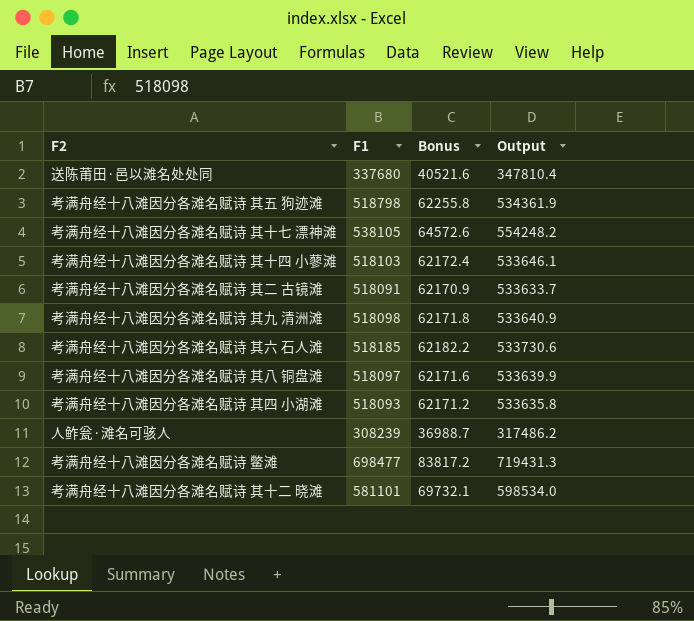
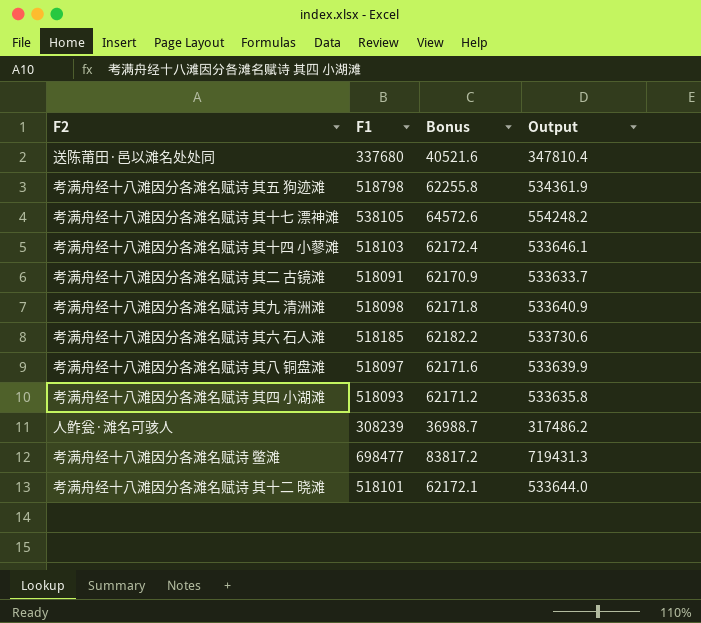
考满舟经十八滩因分各滩名赋诗 其十二 晓滩 | F1: 581101 -> 518101
考满舟经十八滩因分各滩名赋诗 其十二 晓滩 | Bonus: 69732.1 -> 62172.1
考满舟经十八滩因分各滩名赋诗 其十二 晓滩 | Output: 598534.0 -> 533644.0

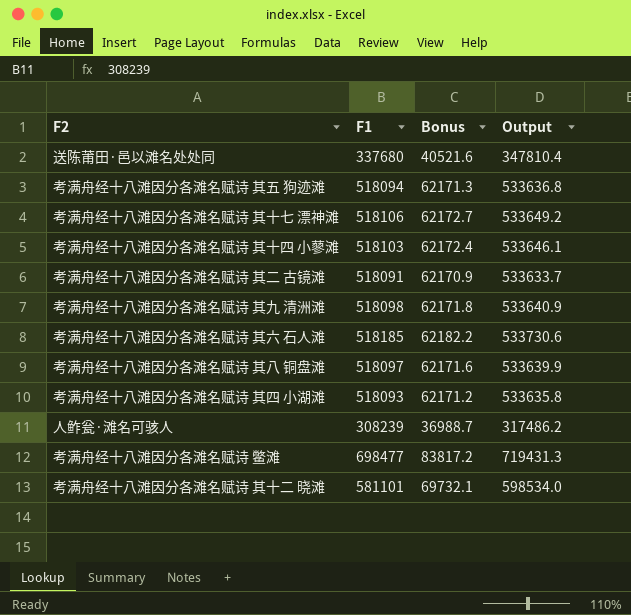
考满舟经十八滩因分各滩名赋诗 其五 狗迹滩 | F1: 518798 -> 518094
考满舟经十八滩因分各滩名赋诗 其五 狗迹滩 | Bonus: 62255.8 -> 62171.3
考满舟经十八滩因分各滩名赋诗 其五 狗迹滩 | Output: 534361.9 -> 533636.8
考满舟经十八滩因分各滩名赋诗 其十七 漂神滩 | F1: 538105 -> 518106
考满舟经十八滩因分各滩名赋诗 其十七 漂神滩 | Bonus: 64572.6 -> 62172.7
考满舟经十八滩因分各滩名赋诗 其十七 漂神滩 | Output: 554248.2 -> 533649.2
考满舟经十八滩因分各滩名赋诗 其十二 晓滩 | F1: 518101 -> 581101
考满舟经十八滩因分各滩名赋诗 其十二 晓滩 | Bonus: 62172.1 -> 69732.1
考满舟经十八滩因分各滩名赋诗 其十二 晓滩 | Output: 533644.0 -> 598534.0

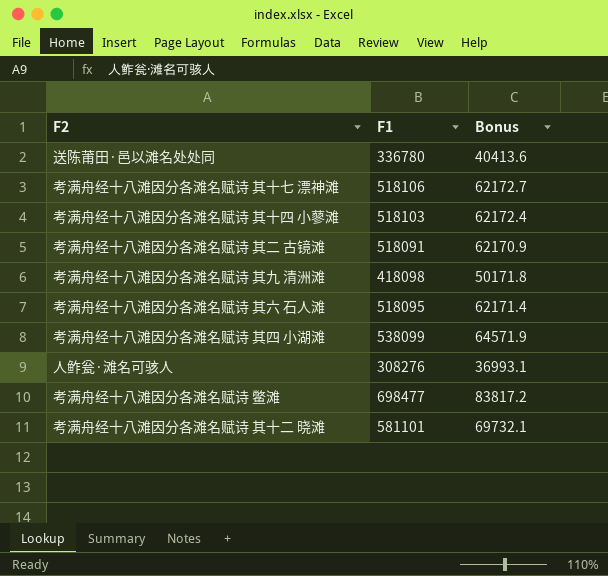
column Output | formula: [F1] * 1.03 -> none
row 考满舟经十八滩因分各滩名赋诗 其五 狗迹滩: 518094 | 62171.3 | 533636.8 -> none
row 考满舟经十八滩因分各滩名赋诗 其八 铜盘滩: 518097 | 62171.6 | 533639.9 -> none
送陈莆田·邑以滩名处处同 | F1: 337680 -> 336780
送陈莆田·邑以滩名处处同 | Bonus: 40521.6 -> 40413.6
考满舟经十八滩因分各滩名赋诗 其九 清洲滩 | F1: 518098 -> 418098
考满舟经十八滩因分各滩名赋诗 其九 清洲滩 | Bonus: 62171.8 -> 50171.8
考满舟经十八滩因分各滩名赋诗 其六 石人滩 | F1: 518185 -> 518095
考满舟经十八滩因分各滩名赋诗 其六 石人滩 | Bonus: 62182.2 -> 62171.4
考满舟经十八滩因分各滩名赋诗 其四 小湖滩 | F1: 518093 -> 538099
考满舟经十八滩因分各滩名赋诗 其四 小湖滩 | Bonus: 62171.2 -> 64571.9
人鲊瓮·滩名可骇人 | F1: 308239 -> 308276
人鲊瓮·滩名可骇人 | Bonus: 36988.7 -> 36993.1

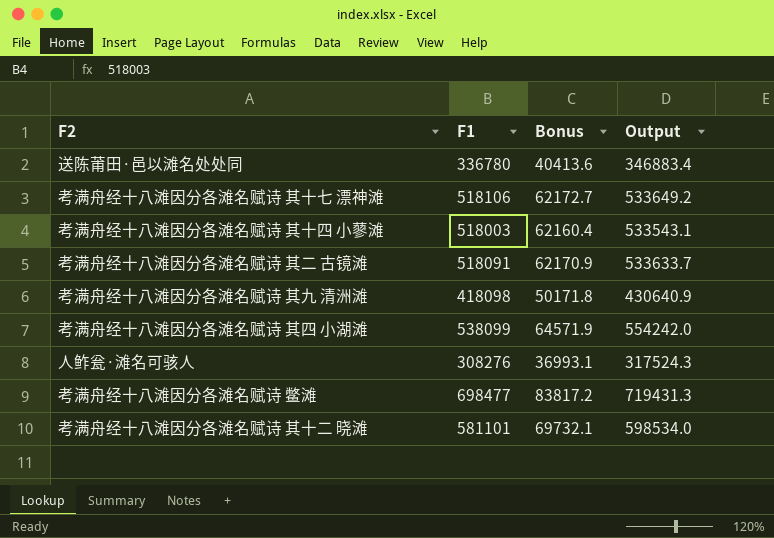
column Output | formula: none -> [F1] * 1.03
row 考满舟经十八滩因分各滩名赋诗 其六 石人滩: 518095 | 62171.4 -> none
考满舟经十八滩因分各滩名赋诗 其十四 小蓼滩 | F1: 518103 -> 518003
考满舟经十八滩因分各滩名赋诗 其十四 小蓼滩 | Bonus: 62172.4 -> 62160.4

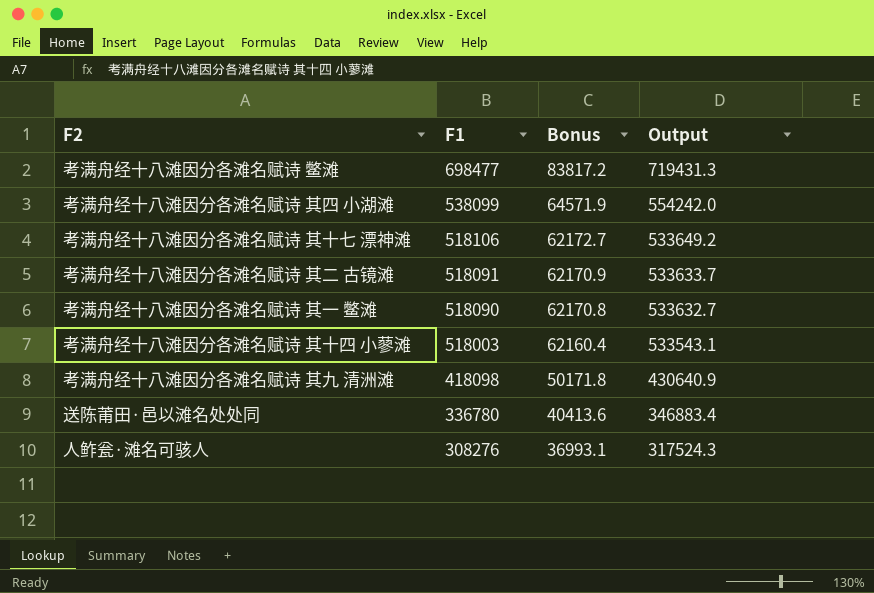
row order: none -> F1 descending
row 考满舟经十八滩因分各滩名赋诗 其十二 晓滩: 581101 | 69732.1 | 598534.0 -> none
row 考满舟经十八滩因分各滩名赋诗 其一 鳖滩: none -> 518090 | 62170.8 | 533632.7

